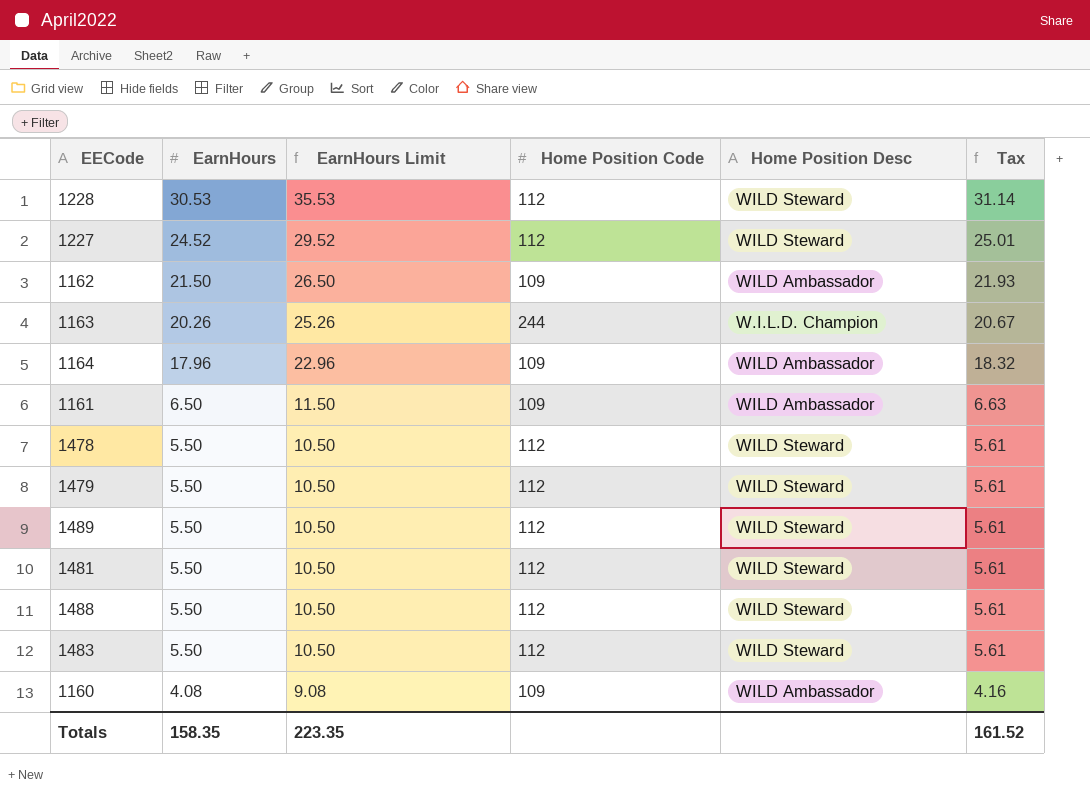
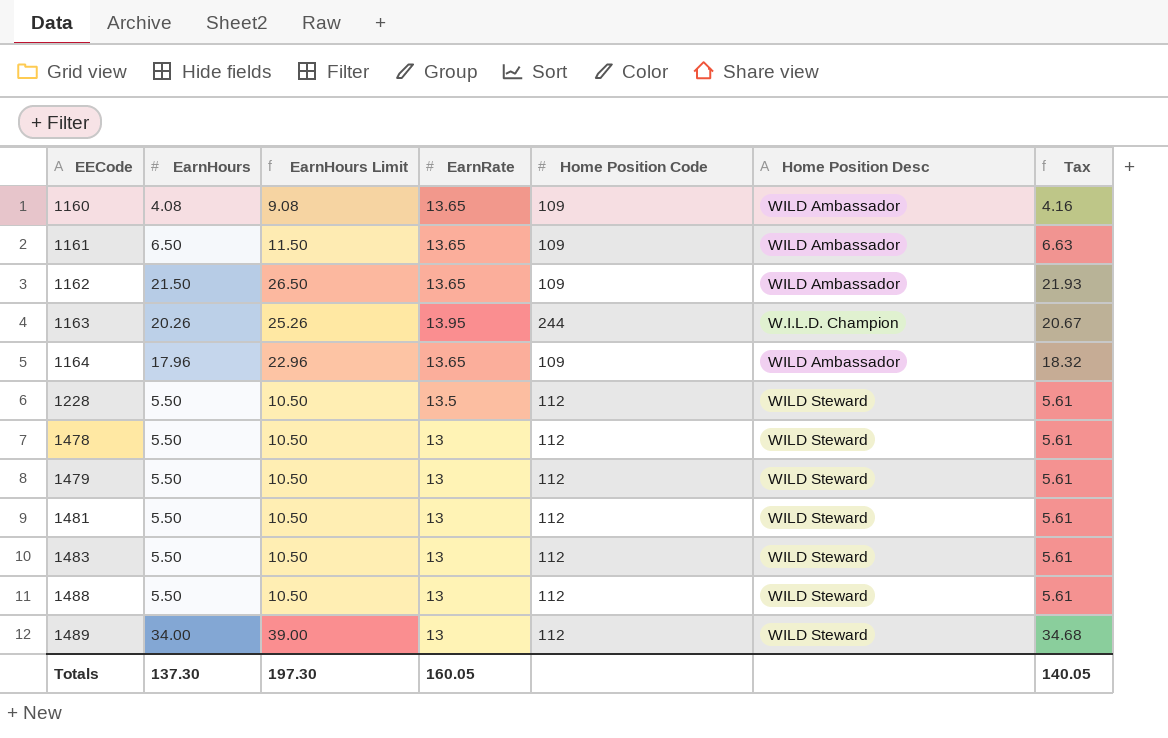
row order: EarnHours descending -> EECode ascending
column EarnRate | position: none -> 4
row 1227: 24.52 | 29.52 | 112 | WILD Steward | 25.01 -> none
1228 | EarnHours: 30.53 -> 5.50
1228 | EarnHours Limit: 35.53 -> 10.50
1228 | Tax: 31.14 -> 5.61
1489 | EarnHours: 5.50 -> 34.00
1489 | EarnHours Limit: 10.50 -> 39.00
1489 | Tax: 5.61 -> 34.68
Totals | EarnHours: 158.35 -> 137.30
Totals | EarnHours Limit: 223.35 -> 197.30
Totals | Tax: 161.52 -> 140.05

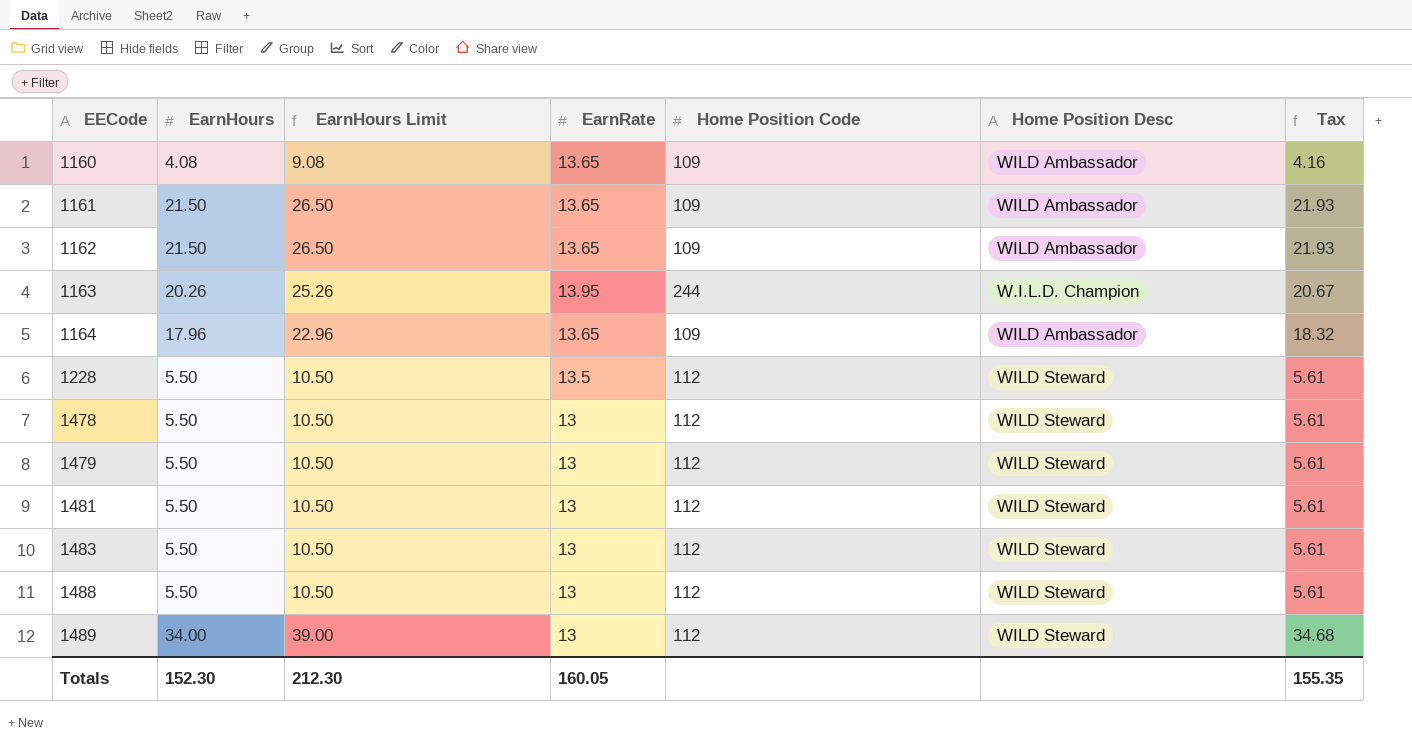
1161 | EarnHours: 6.50 -> 21.50
1161 | EarnHours Limit: 11.50 -> 26.50
1161 | Tax: 6.63 -> 21.93
Totals | EarnHours: 137.30 -> 152.30
Totals | EarnHours Limit: 197.30 -> 212.30
Totals | Tax: 140.05 -> 155.35

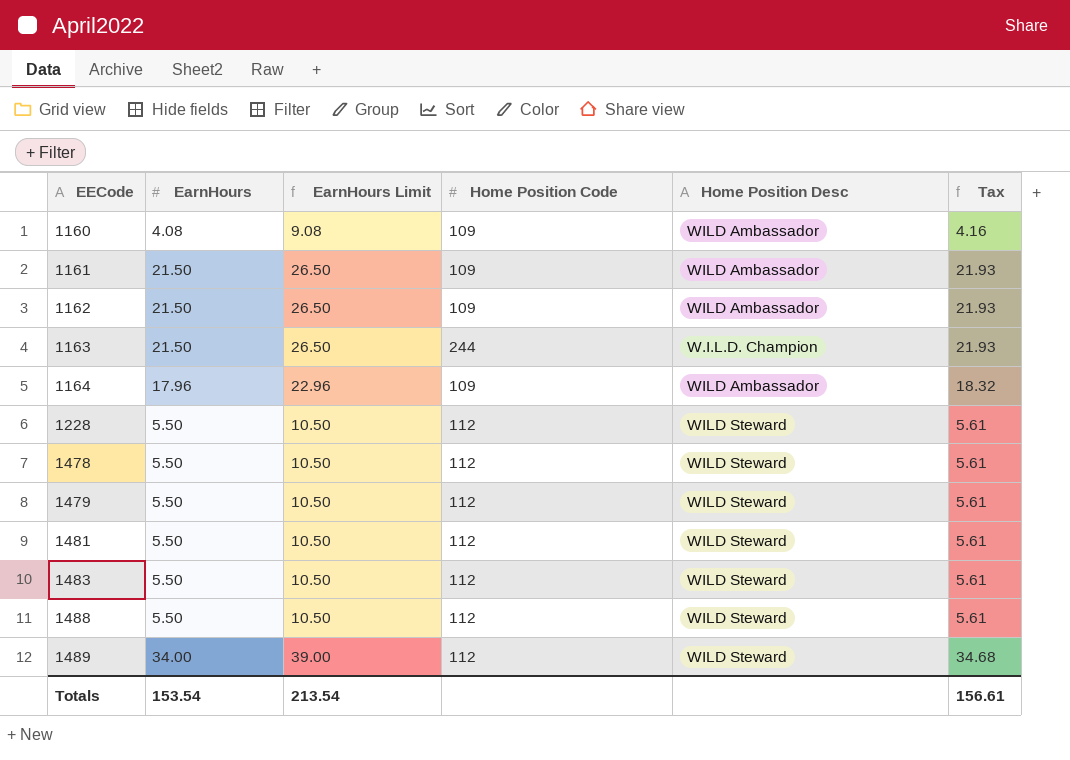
column EarnRate | position: 4 -> none
1163 | EarnHours: 20.26 -> 21.50
1163 | EarnHours Limit: 25.26 -> 26.50
1163 | Tax: 20.67 -> 21.93
Totals | EarnHours: 152.30 -> 153.54
Totals | EarnHours Limit: 212.30 -> 213.54
Totals | Tax: 155.35 -> 156.61

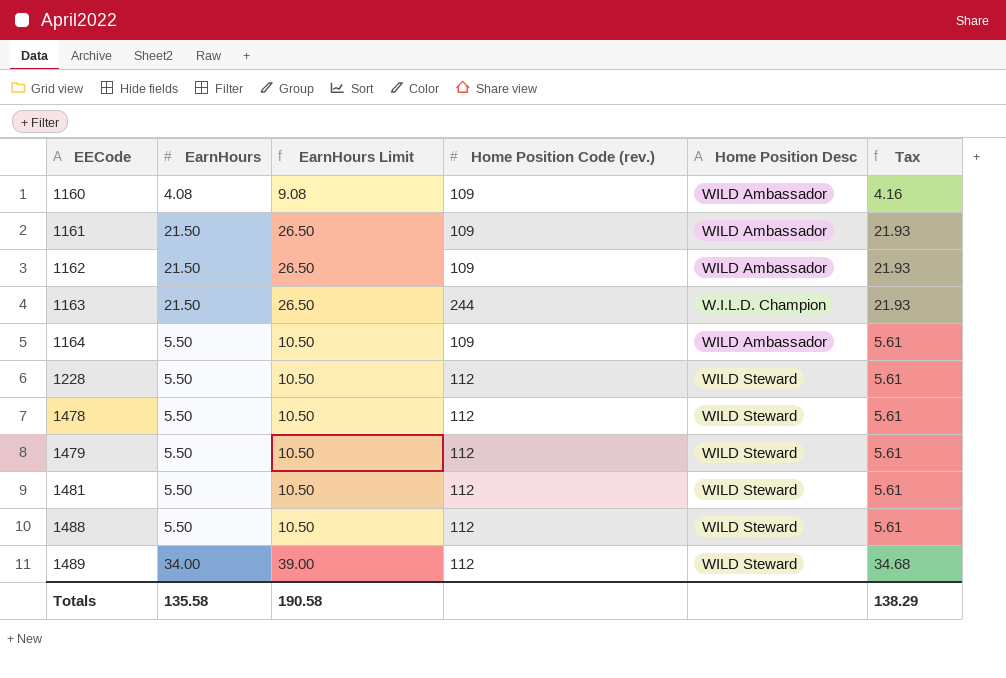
column name: Home Position Code -> Home Position Code (rev.)
row 1483: 5.50 | 10.50 | 112 | WILD Steward | 5.61 -> none
1164 | EarnHours: 17.96 -> 5.50
1164 | EarnHours Limit: 22.96 -> 10.50
1164 | Tax: 18.32 -> 5.61
Totals | EarnHours: 153.54 -> 135.58
Totals | EarnHours Limit: 213.54 -> 190.58
Totals | Tax: 156.61 -> 138.29

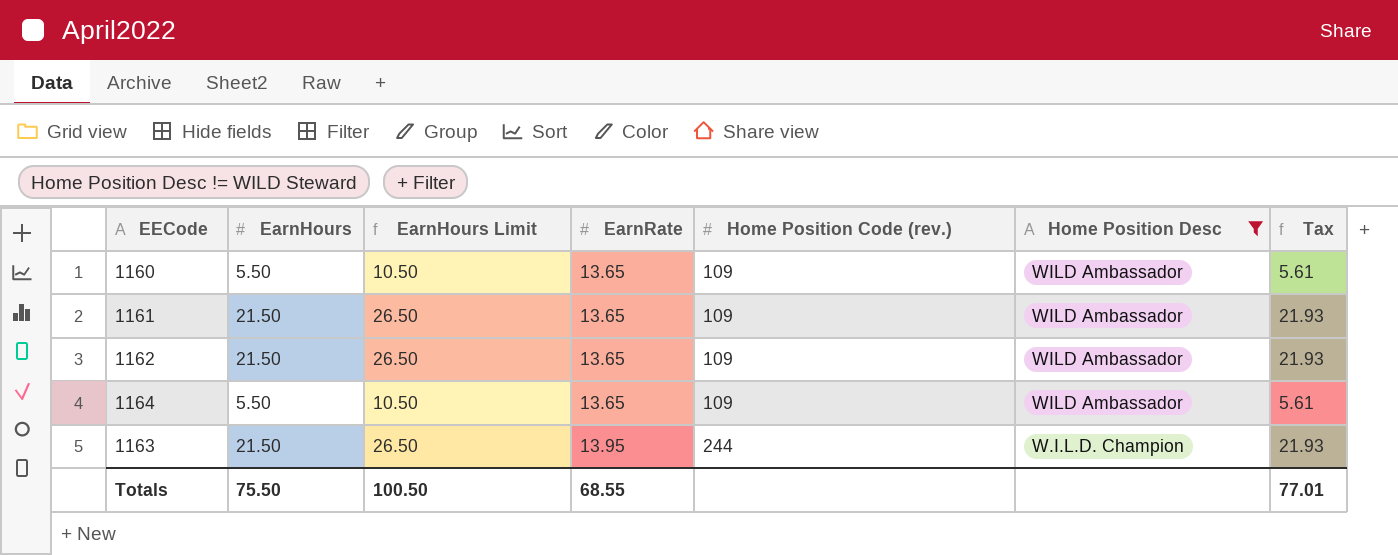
filter: none -> Home Position Desc != WILD Steward
row order: EECode ascending -> EarnRate ascending
column EarnRate | position: none -> 4
1160 | EarnHours: 4.08 -> 5.50
1160 | EarnHours Limit: 9.08 -> 10.50
1160 | Tax: 4.16 -> 5.61
Totals | EarnHours: 135.58 -> 75.50
Totals | EarnHours Limit: 190.58 -> 100.50
Totals | Tax: 138.29 -> 77.01

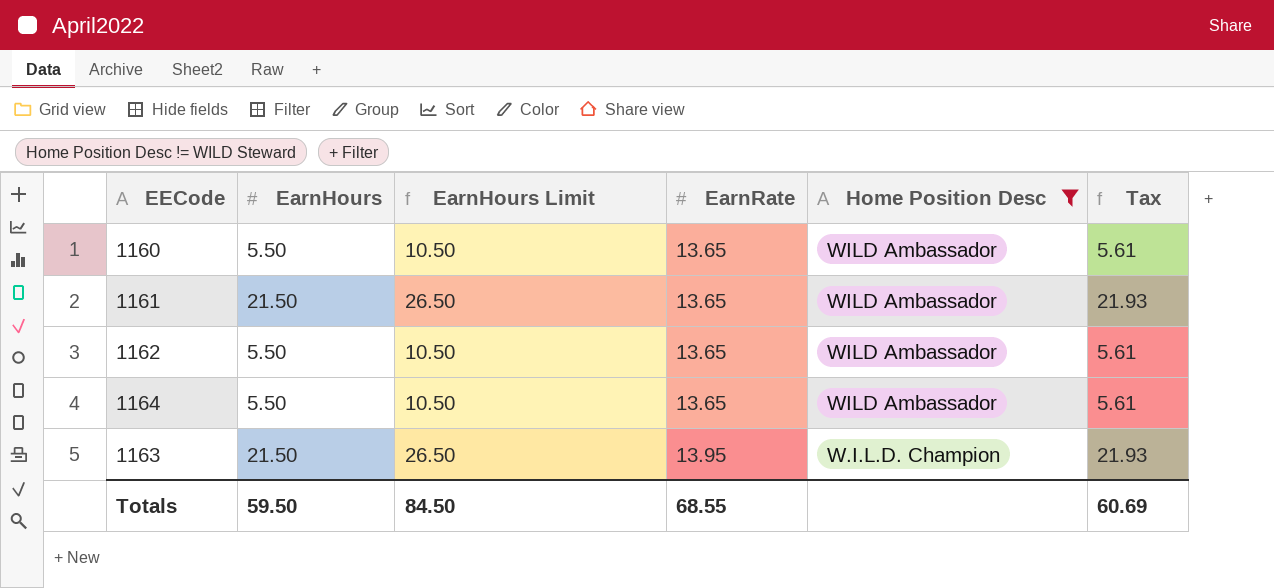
column Home Position Code (rev.) | position: 5 -> none
1162 | EarnHours: 21.50 -> 5.50
1162 | EarnHours Limit: 26.50 -> 10.50
1162 | Tax: 21.93 -> 5.61
Totals | EarnHours: 75.50 -> 59.50
Totals | EarnHours Limit: 100.50 -> 84.50
Totals | Tax: 77.01 -> 60.69

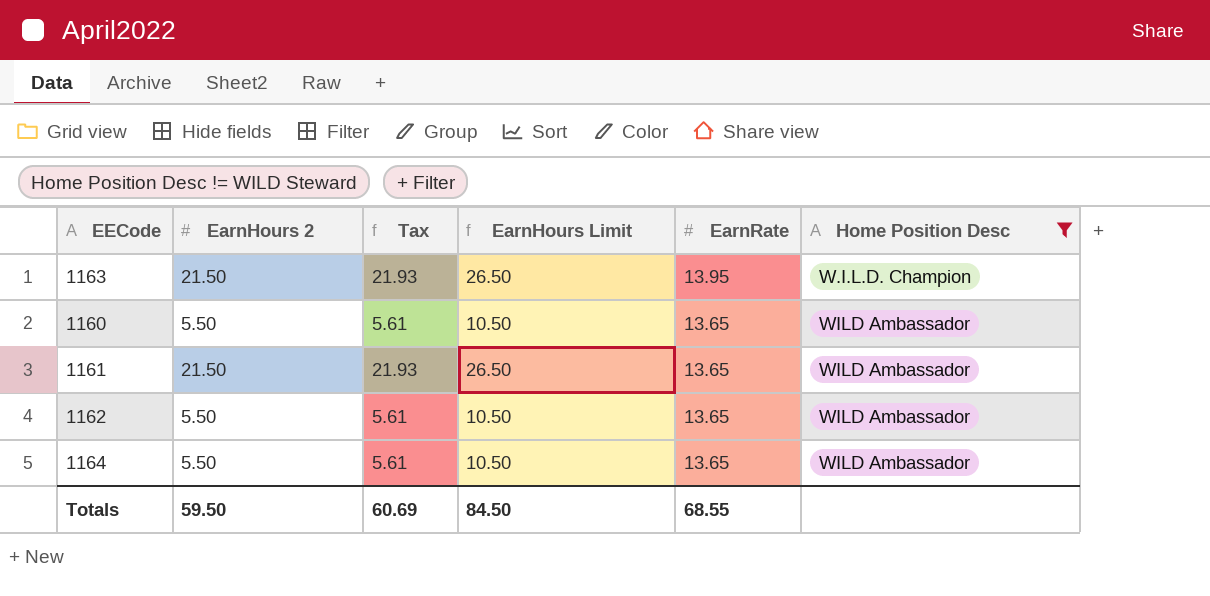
row order: EarnRate ascending -> EarnRate descending
column name: EarnHours -> EarnHours 2
column Tax | position: 6 -> 3

